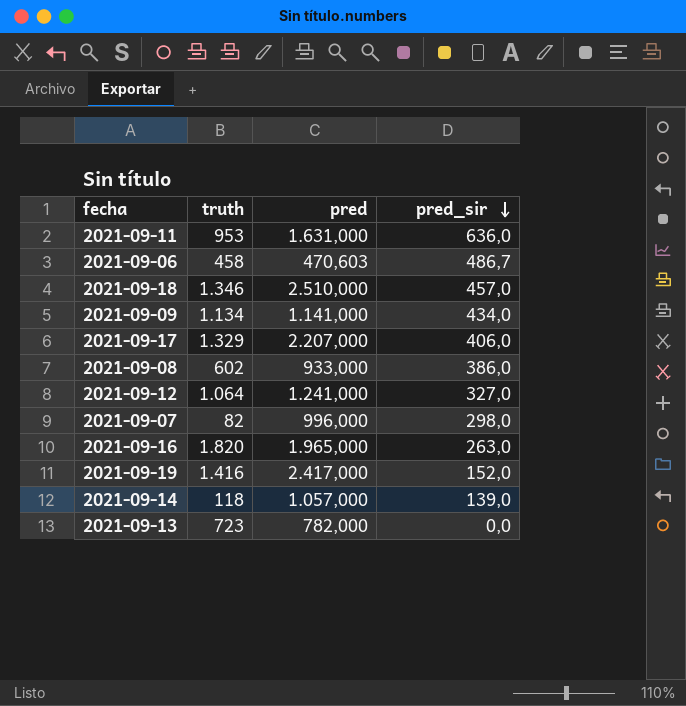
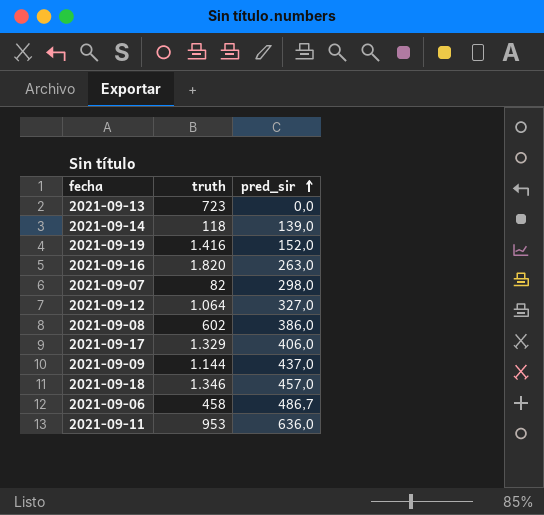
row order: pred_sir descending -> pred_sir ascending
column pred | position: 3 -> none
2021-09-09 | truth: 1.134 -> 1.144
2021-09-09 | pred_sir: 434,0 -> 437,0

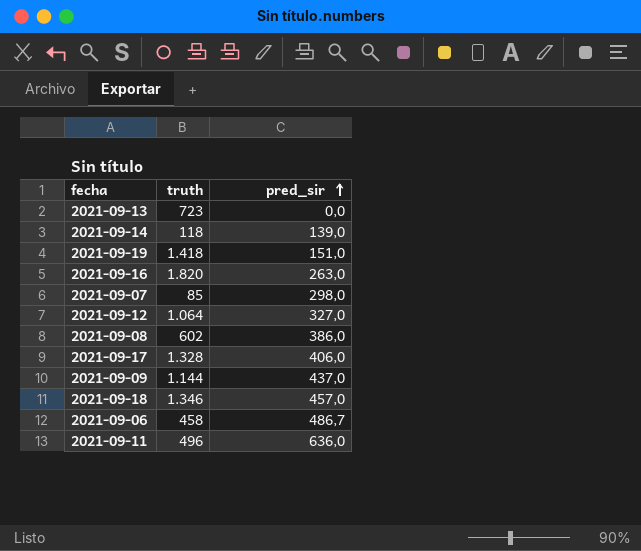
2021-09-19 | truth: 1.416 -> 1.418
2021-09-19 | pred_sir: 152,0 -> 151,0
2021-09-07 | truth: 82 -> 85
2021-09-17 | truth: 1.329 -> 1.328
2021-09-11 | truth: 953 -> 496

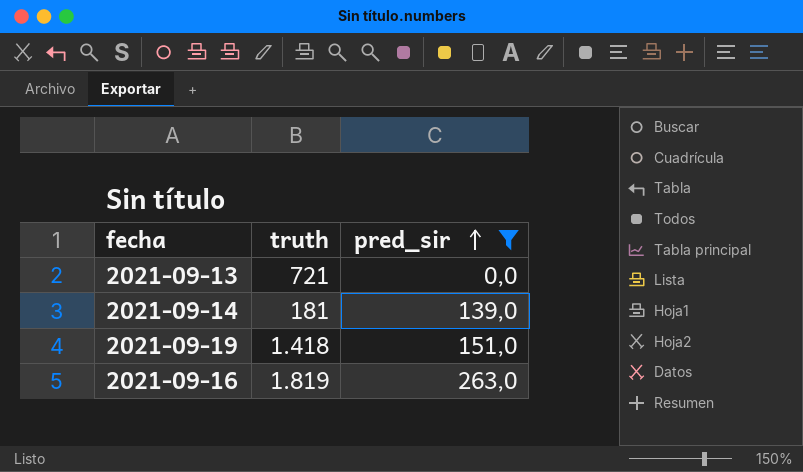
filter: none -> pred_sir <= 263,0
2021-09-13 | truth: 723 -> 721
2021-09-14 | truth: 118 -> 181
2021-09-16 | truth: 1.820 -> 1.819

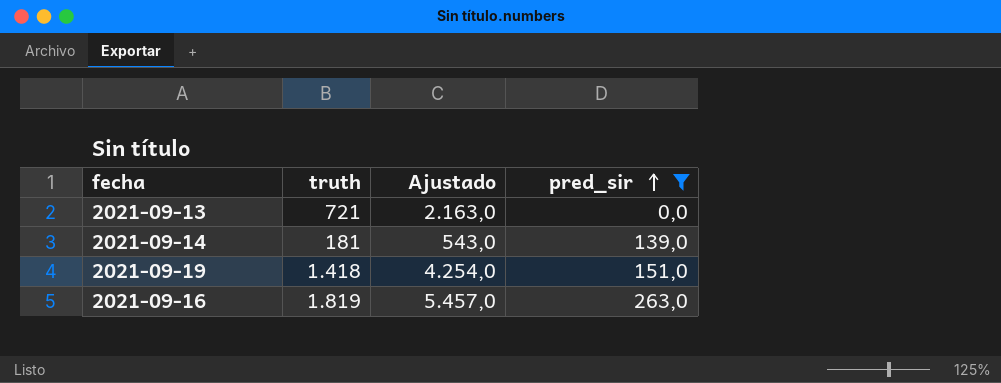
column Ajustado | formula: none -> [truth] * 3

